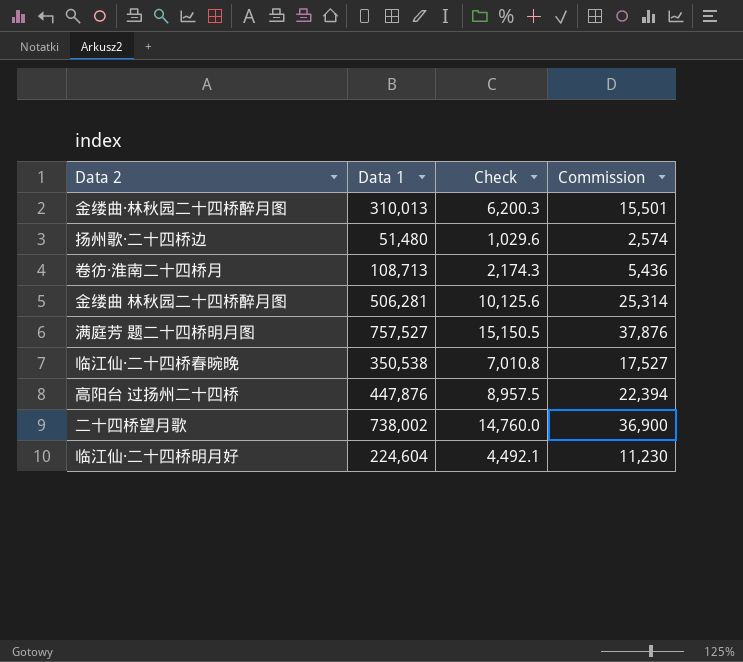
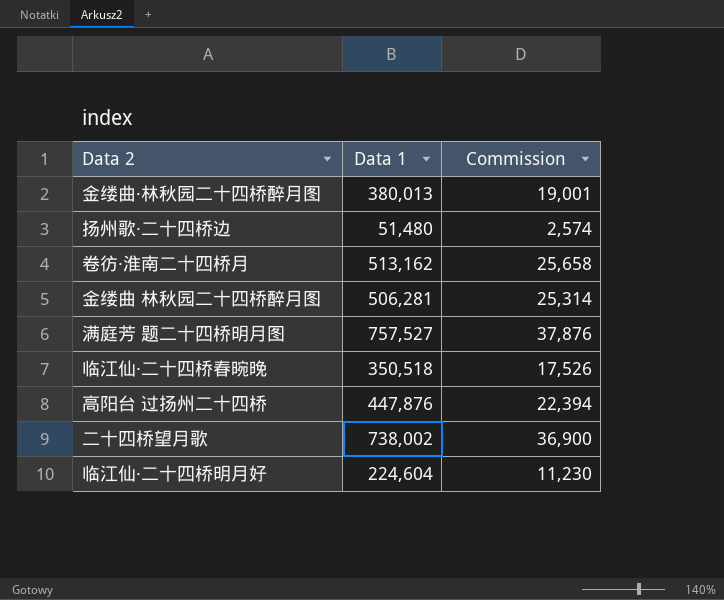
column Check | formula: [Data 1] * 0.02 -> none
金缕曲·林秋园二十四桥醉月图 | Data 1: 310,013 -> 380,013
金缕曲·林秋园二十四桥醉月图 | Commission: 15,501 -> 19,001
卷彷·淮南二十四桥月 | Data 1: 108,713 -> 513,162
卷彷·淮南二十四桥月 | Commission: 5,436 -> 25,658
临江仙·二十四桥春晼晚 | Data 1: 350,538 -> 350,518
临江仙·二十四桥春晼晚 | Commission: 17,527 -> 17,526

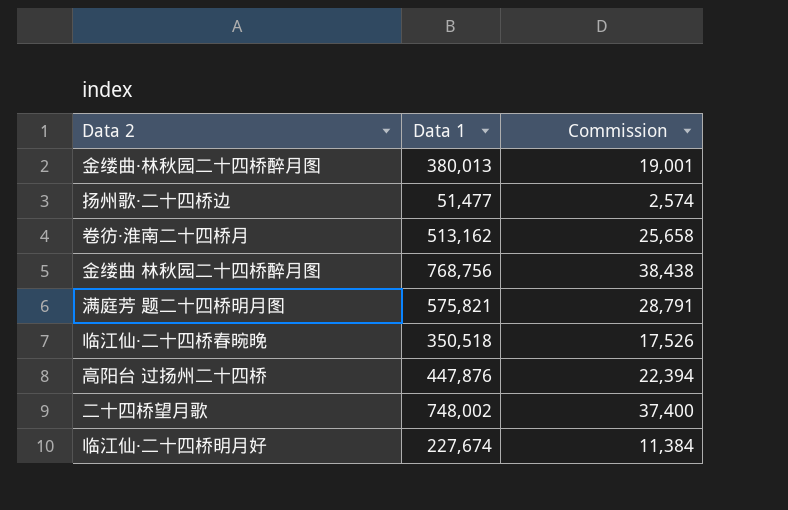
扬州歌·二十四桥边 | Data 1: 51,480 -> 51,477
金缕曲 林秋园二十四桥醉月图 | Data 1: 506,281 -> 768,756
金缕曲 林秋园二十四桥醉月图 | Commission: 25,314 -> 38,438
满庭芳 题二十四桥明月图 | Data 1: 757,527 -> 575,821
满庭芳 题二十四桥明月图 | Commission: 37,876 -> 28,791
二十四桥望月歌 | Data 1: 738,002 -> 748,002
二十四桥望月歌 | Commission: 36,900 -> 37,400
临江仙·二十四桥明月好 | Data 1: 224,604 -> 227,674
临江仙·二十四桥明月好 | Commission: 11,230 -> 11,384

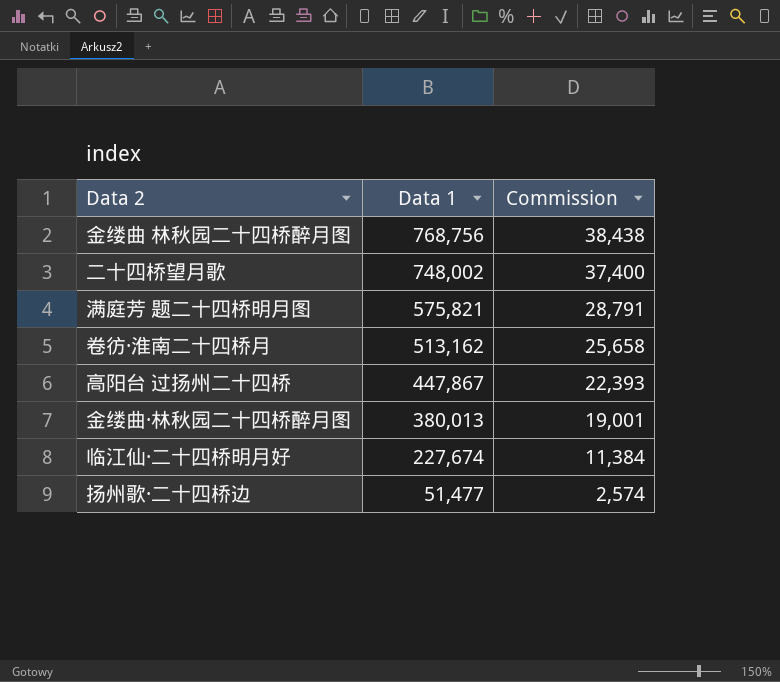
row order: none -> Data 1 descending
row 临江仙·二十四桥春晼晚: 350,518 | 17,526 -> none
高阳台 过扬州二十四桥 | Data 1: 447,876 -> 447,867
高阳台 过扬州二十四桥 | Commission: 22,394 -> 22,393

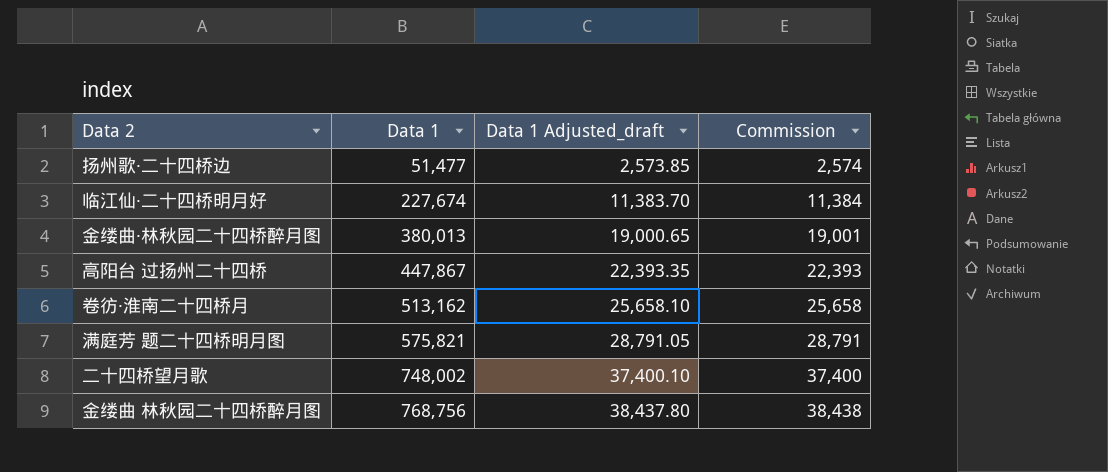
row order: Data 1 descending -> Data 1 ascending
column Data 1 Adjusted_draft | formula: none -> [Data 1] * 0.05

